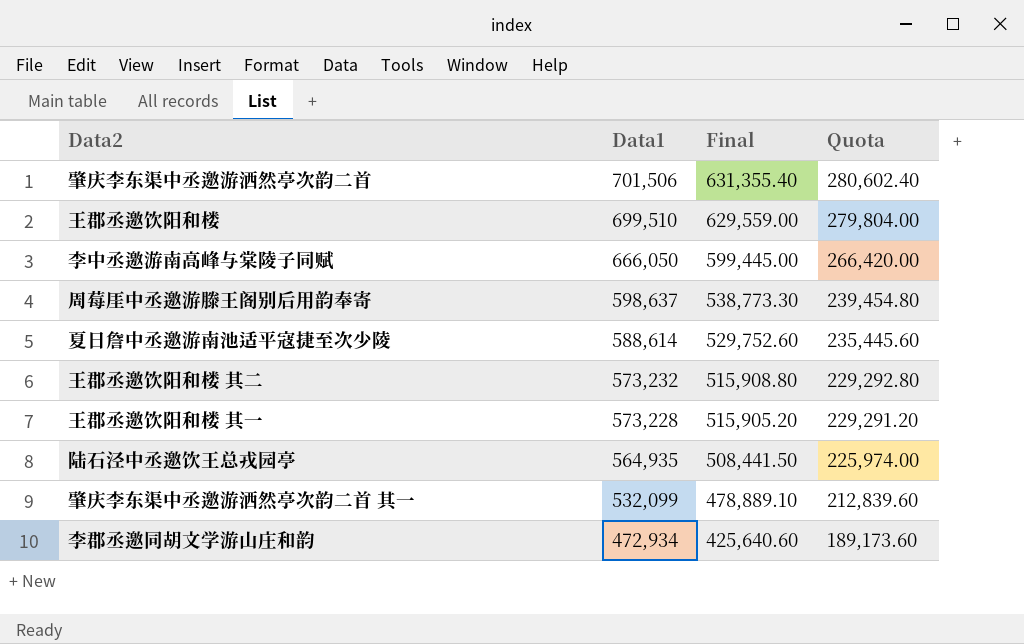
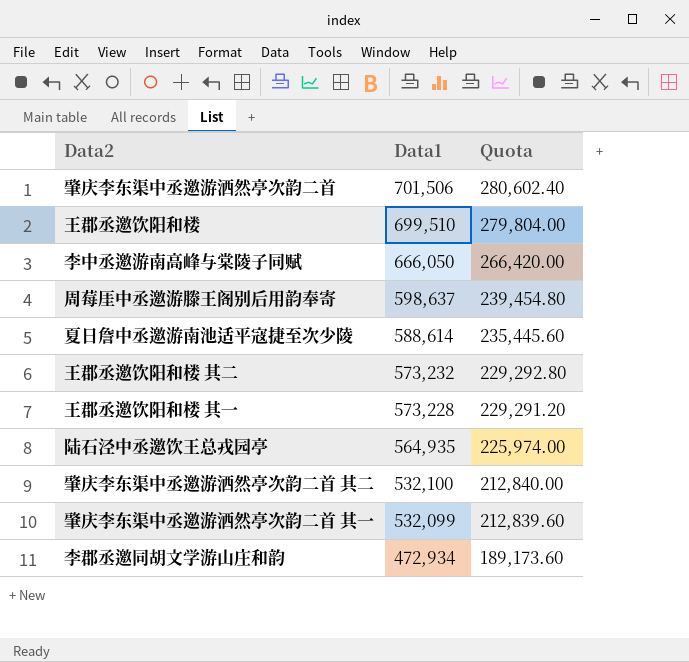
column Final | formula: [Data1] * 0.9 -> none
row 肇庆李东渠中丞邀游洒然亭次韵二首 其二: none -> 532,100 | 212,840.00

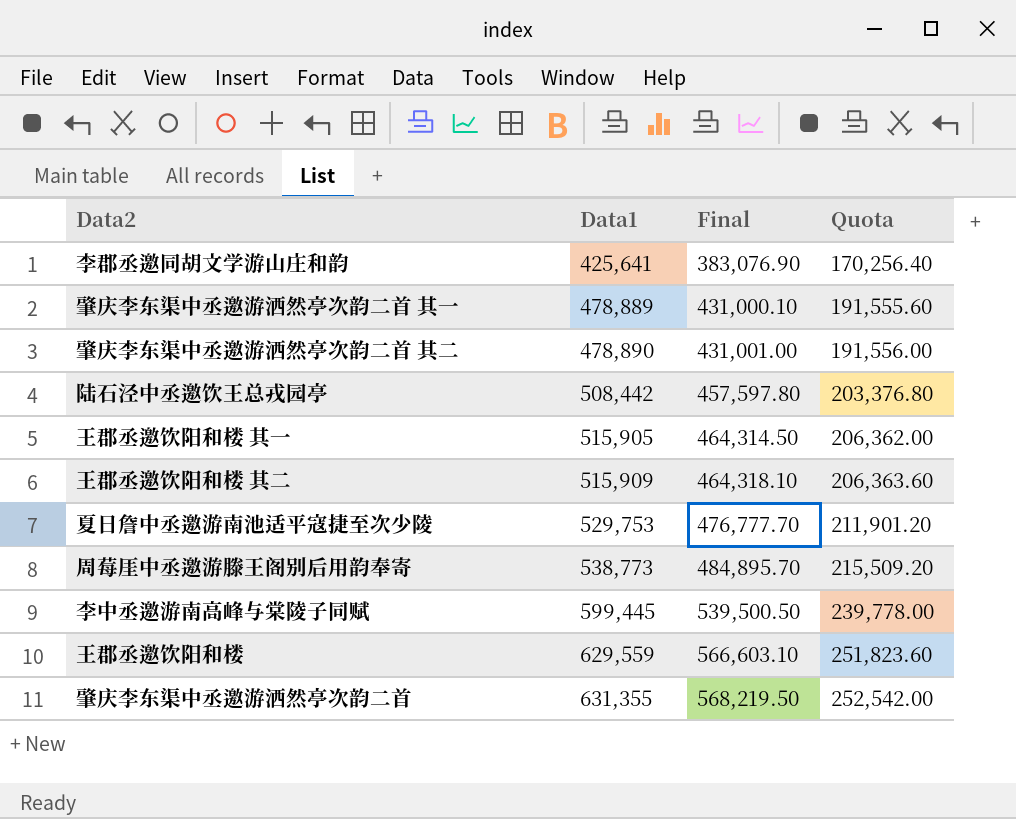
row order: Data1 descending -> Data1 ascending
column Final | formula: none -> [Data1] * 0.9
李郡丞邀同胡文学游山庄和韵 | Data1: 472,934 -> 425,641
李郡丞邀同胡文学游山庄和韵 | Quota: 189,173.60 -> 170,256.40
肇庆李东渠中丞邀游洒然亭次韵二首 其一 | Data1: 532,099 -> 478,889
肇庆李东渠中丞邀游洒然亭次韵二首 其一 | Quota: 212,839.60 -> 191,555.60
肇庆李东渠中丞邀游洒然亭次韵二首 其二 | Data1: 532,100 -> 478,890
肇庆李东渠中丞邀游洒然亭次韵二首 其二 | Quota: 212,840.00 -> 191,556.00
陆石泾中丞邀饮王总戎园亭 | Data1: 564,935 -> 508,442
陆石泾中丞邀饮王总戎园亭 | Quota: 225,974.00 -> 203,376.80
王郡丞邀饮阳和楼 其一 | Data1: 573,228 -> 515,905
王郡丞邀饮阳和楼 其一 | Quota: 229,291.20 -> 206,362.00
王郡丞邀饮阳和楼 其二 | Data1: 573,232 -> 515,909
王郡丞邀饮阳和楼 其二 | Quota: 229,292.80 -> 206,363.60
夏日詹中丞邀游南池适平寇捷至次少陵 | Data1: 588,614 -> 529,753
夏日詹中丞邀游南池适平寇捷至次少陵 | Quota: 235,445.60 -> 211,901.20
周莓厓中丞邀游滕王阁别后用韵奉寄 | Data1: 598,637 -> 538,773
周莓厓中丞邀游滕王阁别后用韵奉寄 | Quota: 239,454.80 -> 215,509.20
李中丞邀游南高峰与棠陵子同赋 | Data1: 666,050 -> 599,445
李中丞邀游南高峰与棠陵子同赋 | Quota: 266,420.00 -> 239,778.00
王郡丞邀饮阳和楼 | Data1: 699,510 -> 629,559
王郡丞邀饮阳和楼 | Quota: 279,804.00 -> 251,823.60
肇庆李东渠中丞邀游洒然亭次韵二首 | Data1: 701,506 -> 631,355
肇庆李东渠中丞邀游洒然亭次韵二首 | Quota: 280,602.40 -> 252,542.00

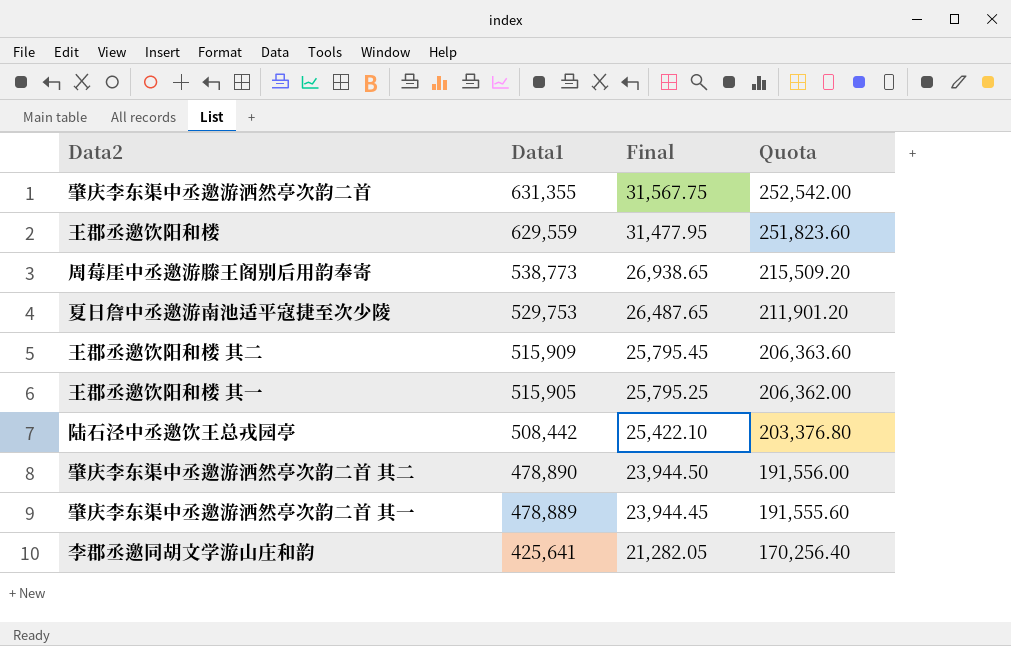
row order: Data1 ascending -> Data1 descending
column Final | formula: [Data1] * 0.9 -> [Data1] * 0.05
row 李中丞邀游南高峰与棠陵子同赋: 599,445 | 539,500.50 | 239,778.00 -> none

